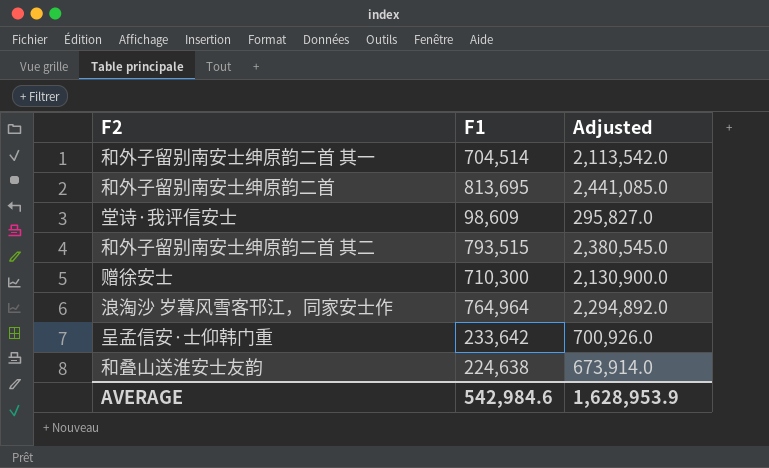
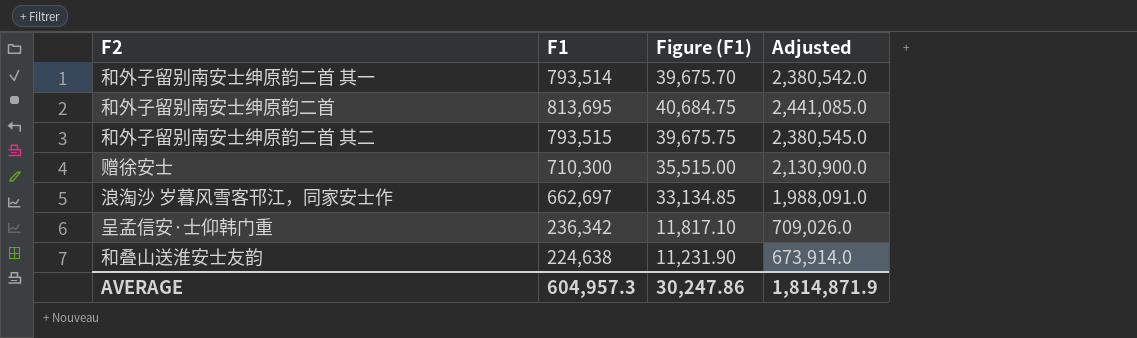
column Figure (F1) | formula: none -> [F1] * 0.05
row 堂诗·我评信安士: 98,609 | 295,827.0 -> none
和外子留别南安士绅原韵二首 其一 | F1: 704,514 -> 793,514
和外子留别南安士绅原韵二首 其一 | Adjusted: 2,113,542.0 -> 2,380,542.0
浪淘沙 岁暮风雪客邗江，同家安士作 | F1: 764,964 -> 662,697
浪淘沙 岁暮风雪客邗江，同家安士作 | Adjusted: 2,294,892.0 -> 1,988,091.0
呈孟信安·士仰韩门重 | F1: 233,642 -> 236,342
呈孟信安·士仰韩门重 | Adjusted: 700,926.0 -> 709,026.0
AVERAGE | F1: 542,984.6 -> 604,957.3
AVERAGE | Adjusted: 1,628,953.9 -> 1,814,871.9

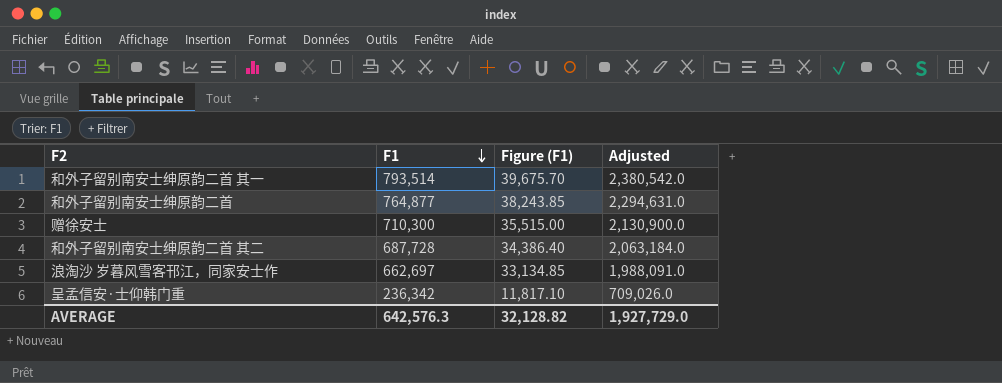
row order: none -> F1 descending
row 和叠山送淮安士友韵: 224,638 | 11,231.90 | 673,914.0 -> none
和外子留别南安士绅原韵二首 | F1: 813,695 -> 764,877
和外子留别南安士绅原韵二首 | Figure (F1): 40,684.75 -> 38,243.85
和外子留别南安士绅原韵二首 | Adjusted: 2,441,085.0 -> 2,294,631.0
和外子留别南安士绅原韵二首 其二 | F1: 793,515 -> 687,728
和外子留别南安士绅原韵二首 其二 | Figure (F1): 39,675.75 -> 34,386.40
和外子留别南安士绅原韵二首 其二 | Adjusted: 2,380,545.0 -> 2,063,184.0
AVERAGE | F1: 604,957.3 -> 642,576.3
AVERAGE | Figure (F1): 30,247.86 -> 32,128.82
AVERAGE | Adjusted: 1,814,871.9 -> 1,927,729.0

